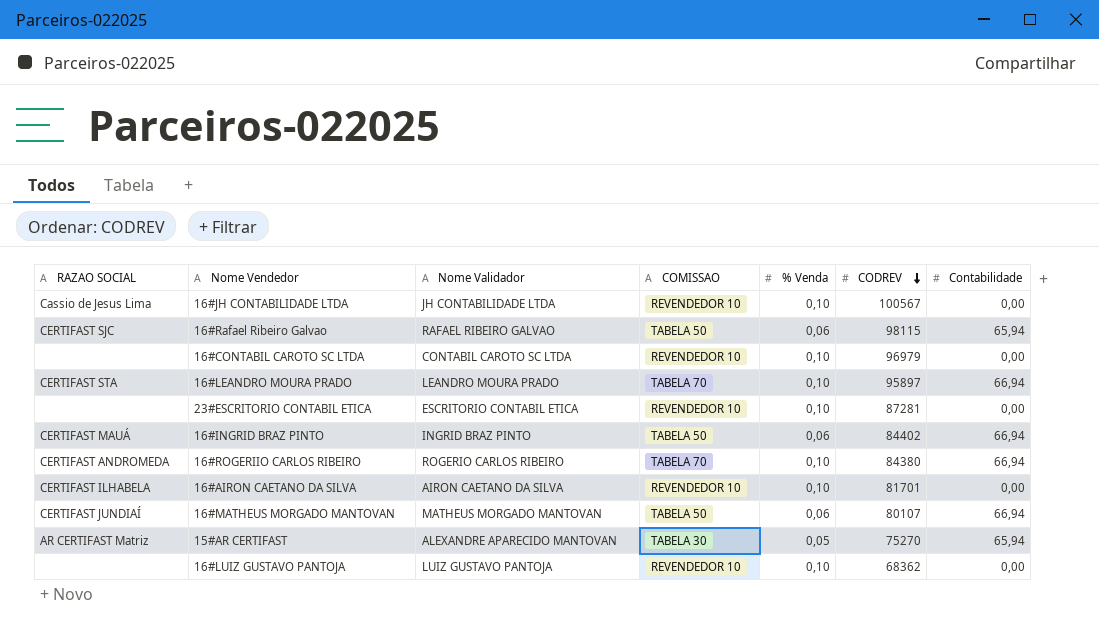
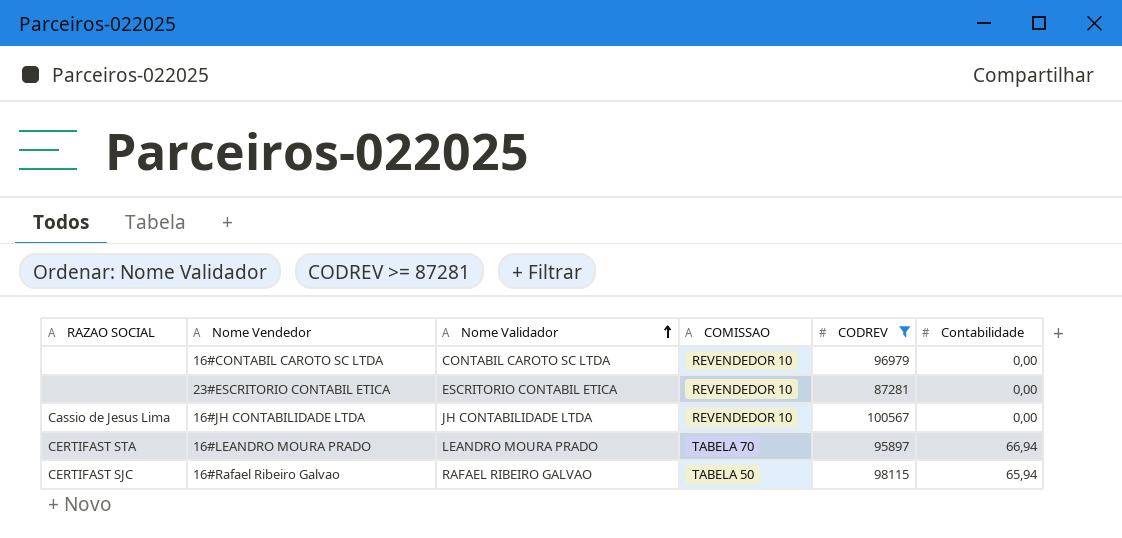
filter: none -> CODREV >= 87281
row order: CODREV descending -> Nome Validador ascending
column % Venda | position: 5 -> none

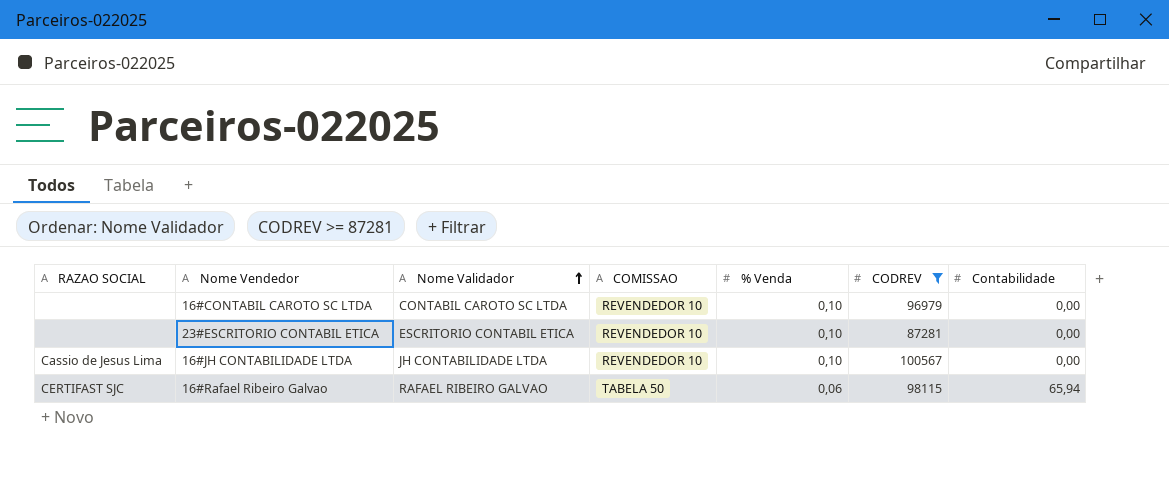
column % Venda | position: none -> 5
row 16#LEANDRO MOURA PRADO: CERTIFAST STA | LEANDRO MOURA PRADO | TABELA 70 | 95897 | 66,94 -> none

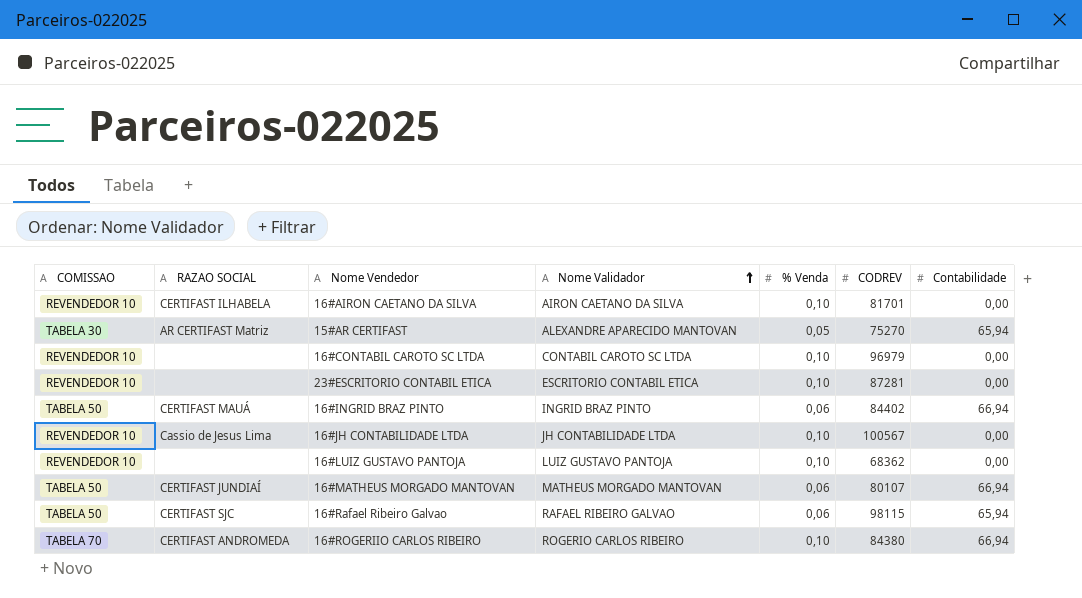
filter: CODREV >= 87281 -> none
column COMISSAO | position: 4 -> 1

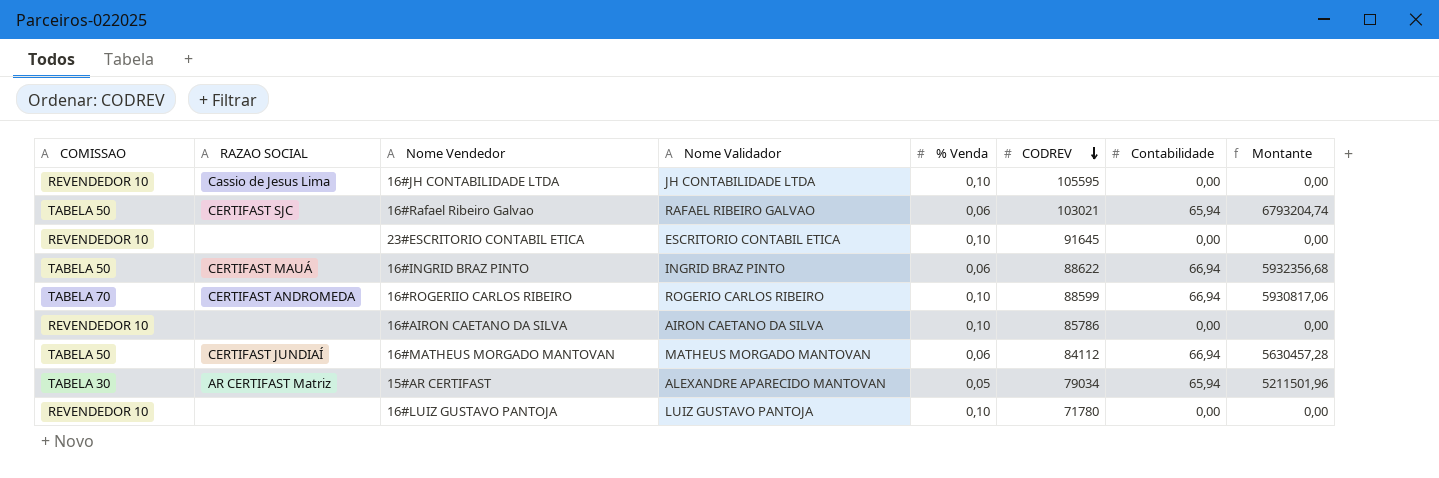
row order: Nome Validador ascending -> CODREV descending
column Montante | formula: none -> [CODREV] * [Contabilidade]
row 16#CONTABIL CAROTO SC LTDA: REVENDEDOR 10 | none | CONTABIL CAROTO SC LTDA | 0,10 | 96979 | 0,00 -> none
16#JH CONTABILIDADE LTDA | CODREV: 100567 -> 105595
16#Rafael Ribeiro Galvao | CODREV: 98115 -> 103021
23#ESCRITORIO CONTABIL ETICA | CODREV: 87281 -> 91645
16#INGRID BRAZ PINTO | CODREV: 84402 -> 88622
16#ROGERIIO CARLOS RIBEIRO | CODREV: 84380 -> 88599
16#AIRON CAETANO DA SILVA | RAZAO SOCIAL: CERTIFAST ILHABELA -> none
16#AIRON CAETANO DA SILVA | CODREV: 81701 -> 85786
16#MATHEUS MORGADO MANTOVAN | CODREV: 80107 -> 84112
15#AR CERTIFAST | CODREV: 75270 -> 79034
16#LUIZ GUSTAVO PANTOJA | CODREV: 68362 -> 71780

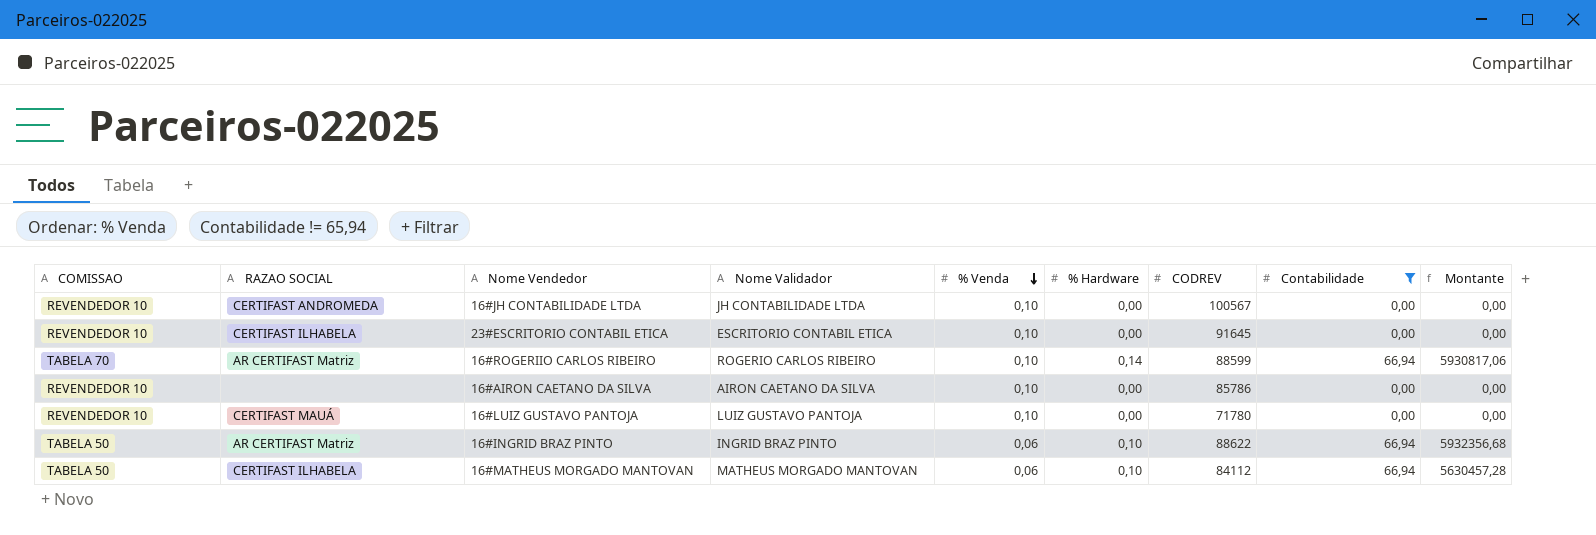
filter: none -> Contabilidade != 65,94
row order: CODREV descending -> % Venda descending
column % Hardware | position: none -> 6
16#JH CONTABILIDADE LTDA | RAZAO SOCIAL: Cassio de Jesus Lima -> CERTIFAST ANDROMEDA
16#JH CONTABILIDADE LTDA | CODREV: 105595 -> 100567
23#ESCRITORIO CONTABIL ETICA | RAZAO SOCIAL: none -> CERTIFAST ILHABELA
16#ROGERIIO CARLOS RIBEIRO | RAZAO SOCIAL: CERTIFAST ANDROMEDA -> AR CERTIFAST Matriz
16#LUIZ GUSTAVO PANTOJA | RAZAO SOCIAL: none -> CERTIFAST MAUÁ
16#INGRID BRAZ PINTO | RAZAO SOCIAL: CERTIFAST MAUÁ -> AR CERTIFAST Matriz
16#MATHEUS MORGADO MANTOVAN | RAZAO SOCIAL: CERTIFAST JUNDIAÍ -> CERTIFAST ILHABELA

